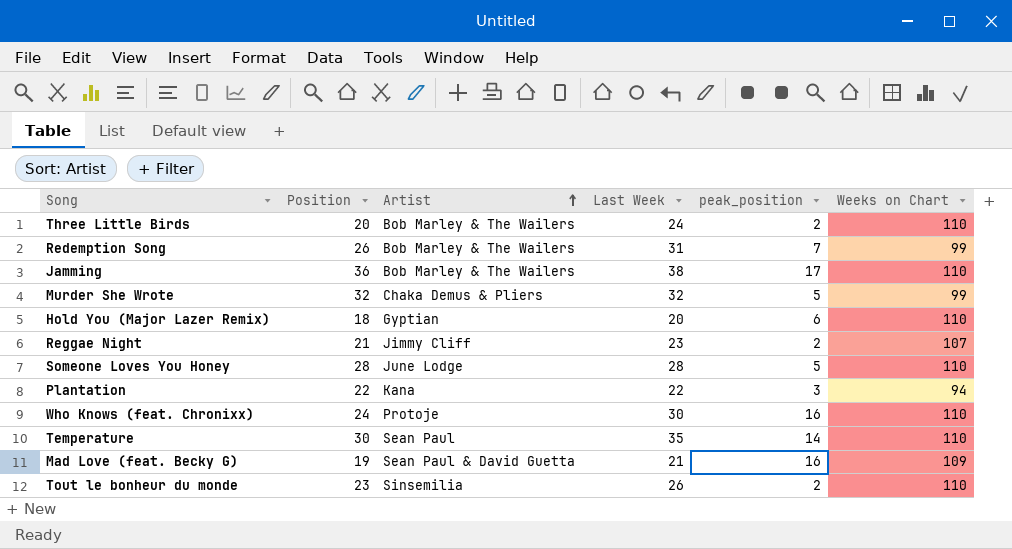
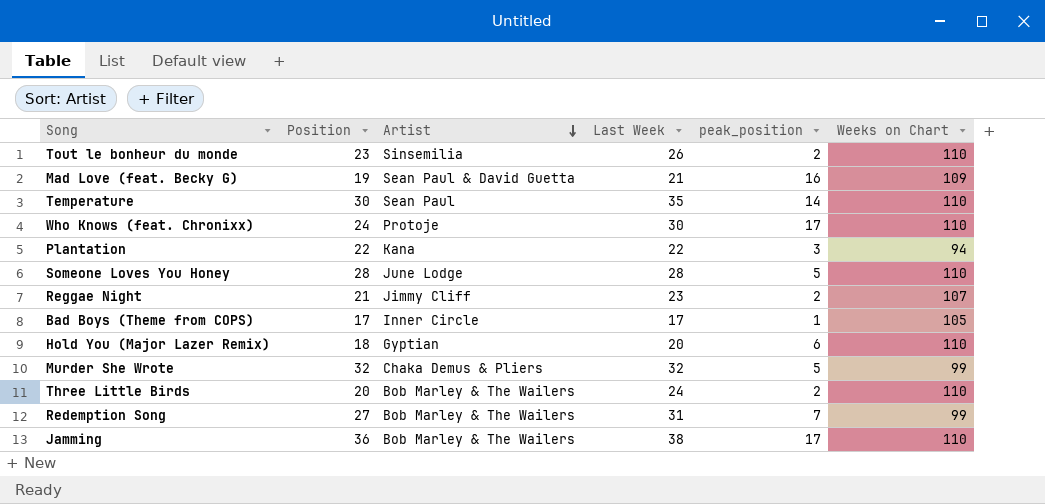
row order: Artist ascending -> Artist descending
Who Knows (feat. Chronixx) | peak_position: 16 -> 17
row Bad Boys (Theme from COPS): none -> 17 | Inner Circle | 17 | 1 | 105
Redemption Song | Position: 26 -> 27

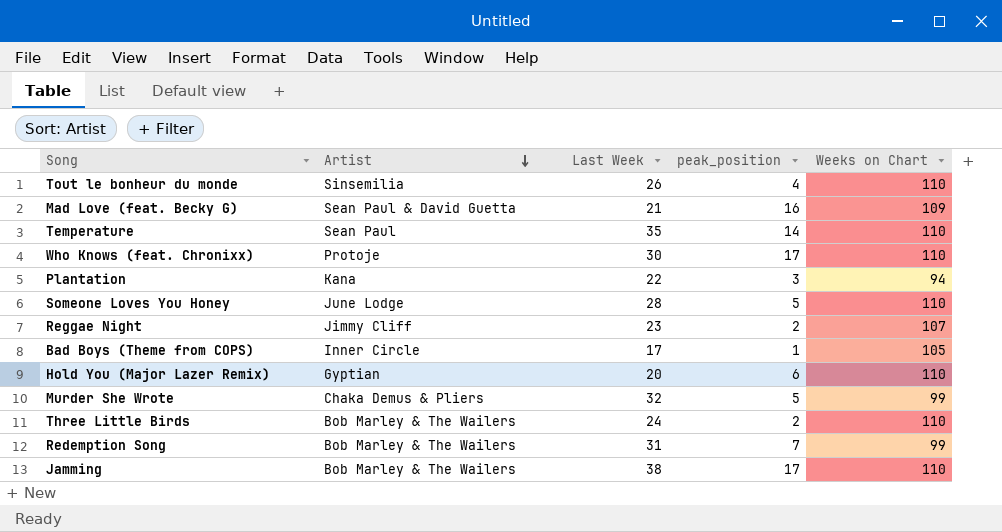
column Position | position: 2 -> none
Tout le bonheur du monde | peak_position: 2 -> 4

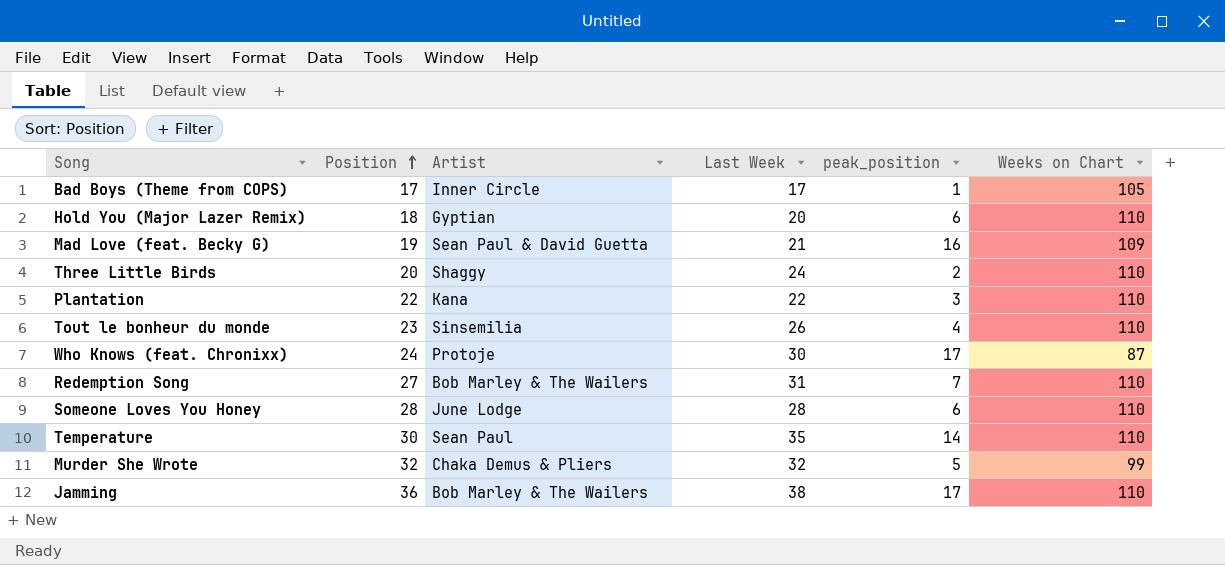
row order: Artist descending -> Position ascending
column Position | position: none -> 2
row Reggae Night: Jimmy Cliff | 23 | 2 | 107 -> none
Three Little Birds | Artist: Bob Marley & The Wailers -> Shaggy
Plantation | Weeks on Chart: 94 -> 110
Who Knows (feat. Chronixx) | Weeks on Chart: 110 -> 87
Redemption Song | Weeks on Chart: 99 -> 110
Someone Loves You Honey | peak_position: 5 -> 6

